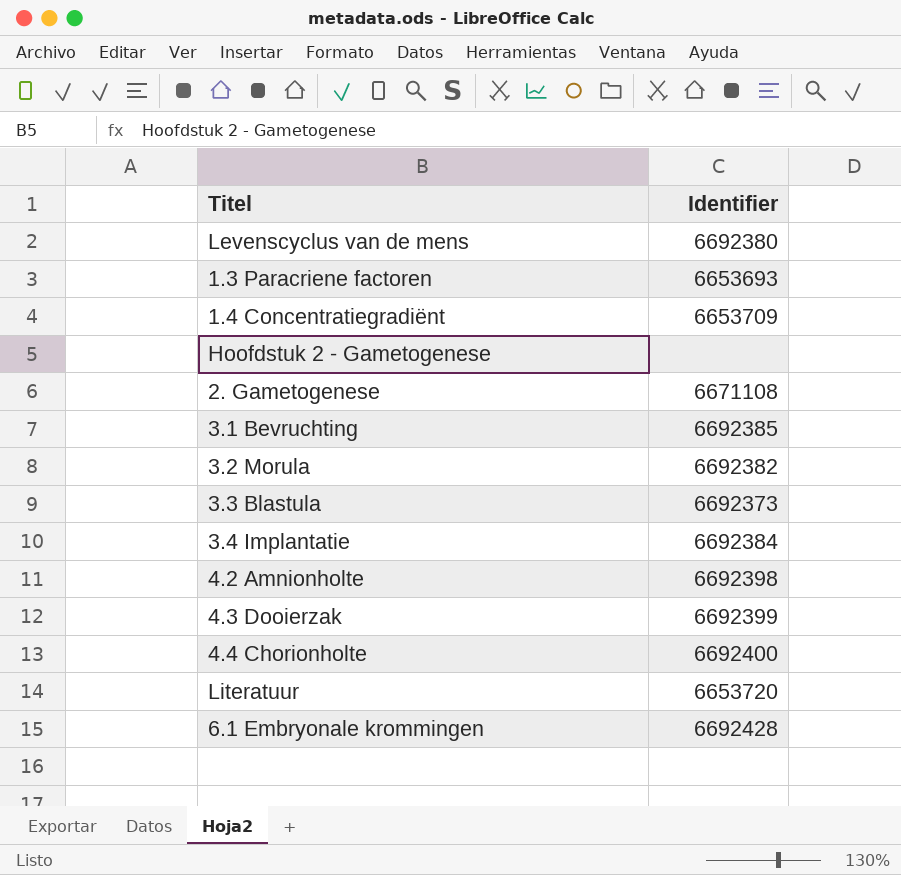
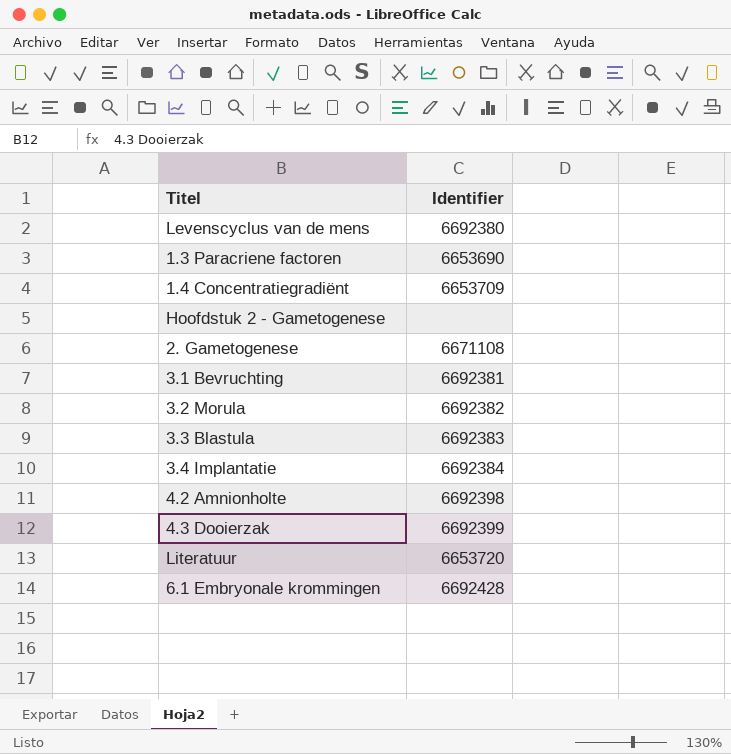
row 4.4 Chorionholte: 6692400 -> none
1.3 Paracriene factoren | Identifier: 6653693 -> 6653690
3.1 Bevruchting | Identifier: 6692385 -> 6692381
3.3 Blastula | Identifier: 6692373 -> 6692383

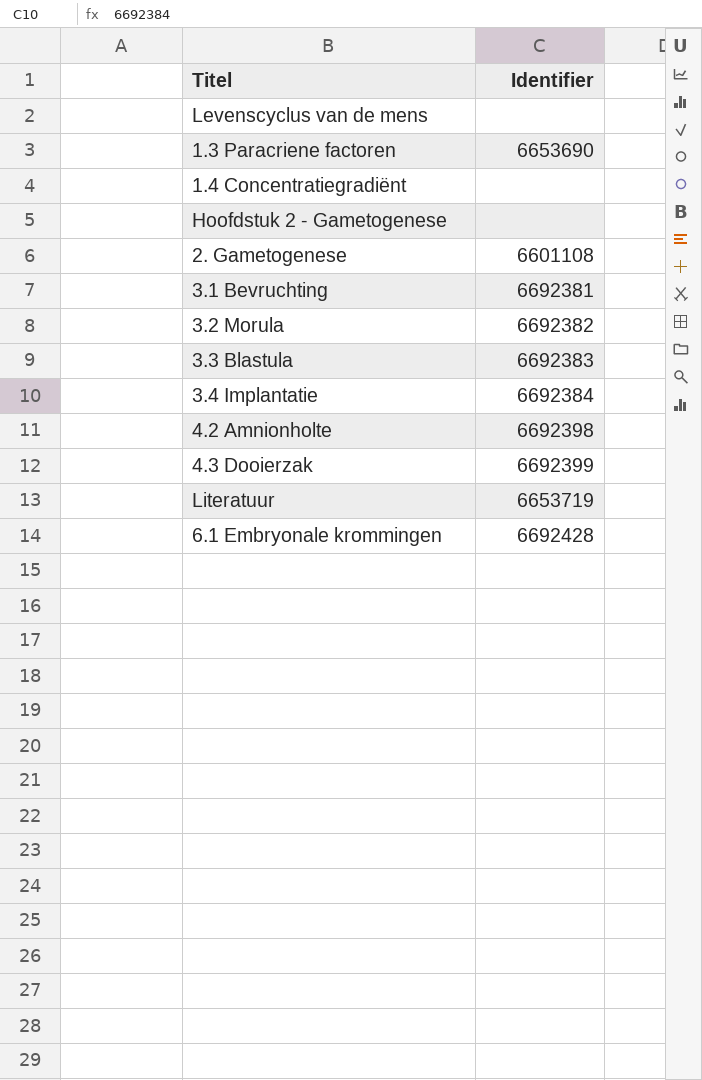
Levenscyclus van de mens | Identifier: 6692380 -> none
1.4 Concentratiegradiënt | Identifier: 6653709 -> none
2. Gametogenese | Identifier: 6671108 -> 6601108
Literatuur | Identifier: 6653720 -> 6653719

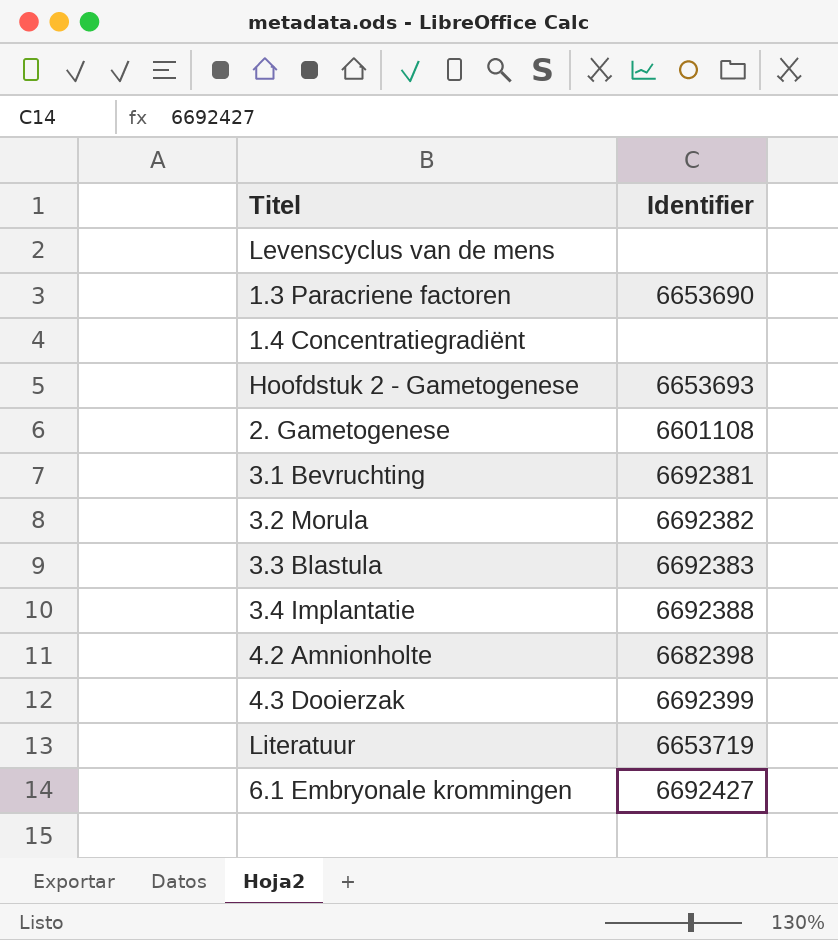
Hoofdstuk 2 - Gametogenese | Identifier: none -> 6653693
3.4 Implantatie | Identifier: 6692384 -> 6692388
4.2 Amnionholte | Identifier: 6692398 -> 6682398
6.1 Embryonale krommingen | Identifier: 6692428 -> 6692427

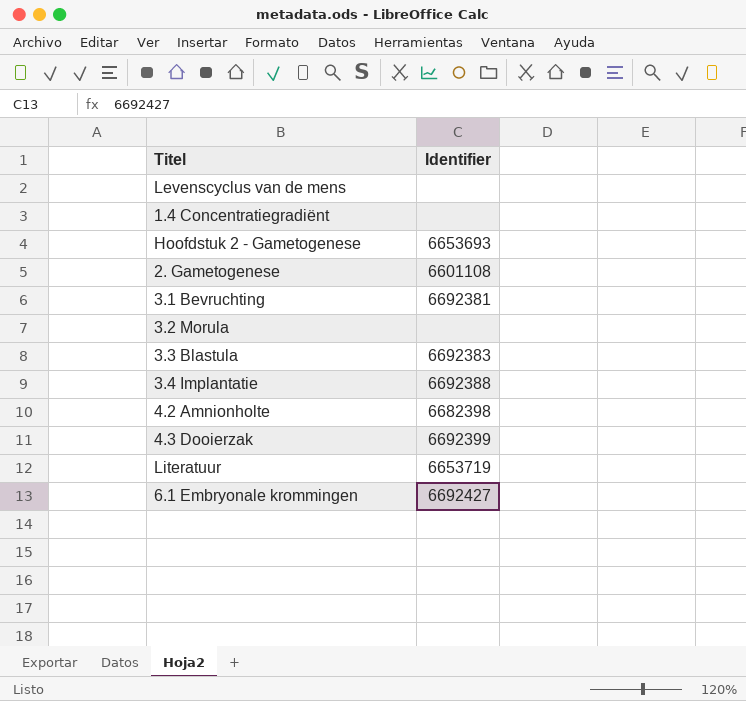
row 1.3 Paracriene factoren: 6653690 -> none
3.2 Morula | Identifier: 6692382 -> none

